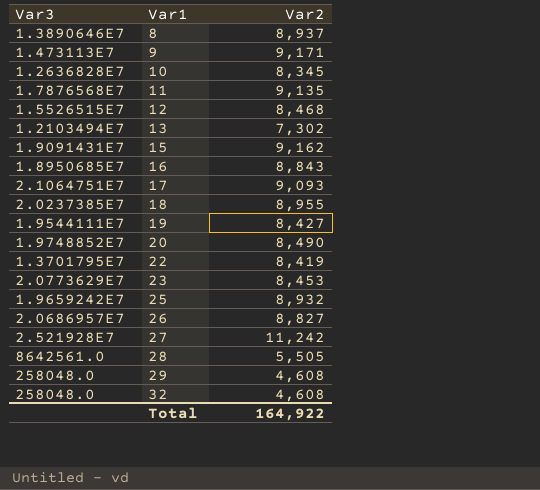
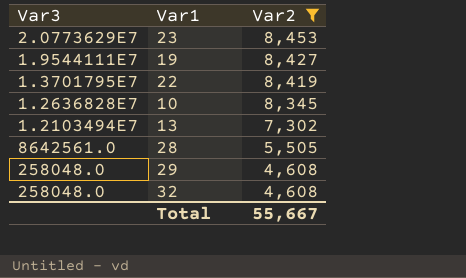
filter: none -> Var2 <= 8,453
row order: Var1 ascending -> Var2 descending
Total | Var2: 164,922 -> 55,667

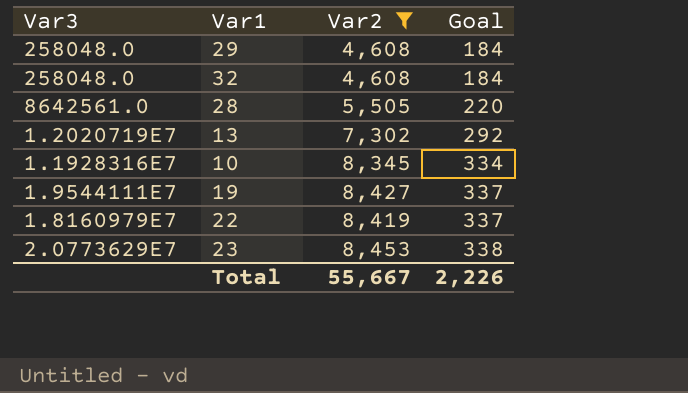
row order: Var2 descending -> Goal ascending
column Goal | formula: none -> [Var2] * 0.04
13 | Var3: 1.2103494E7 -> 1.2020719E7
10 | Var3: 1.2636828E7 -> 1.1928316E7
22 | Var3: 1.3701795E7 -> 1.8160979E7

